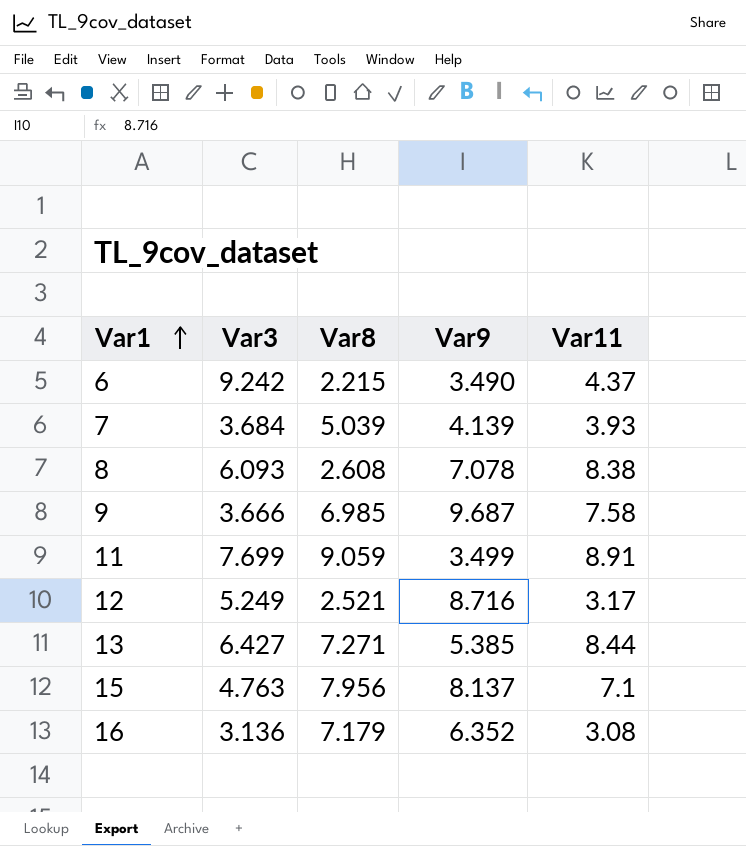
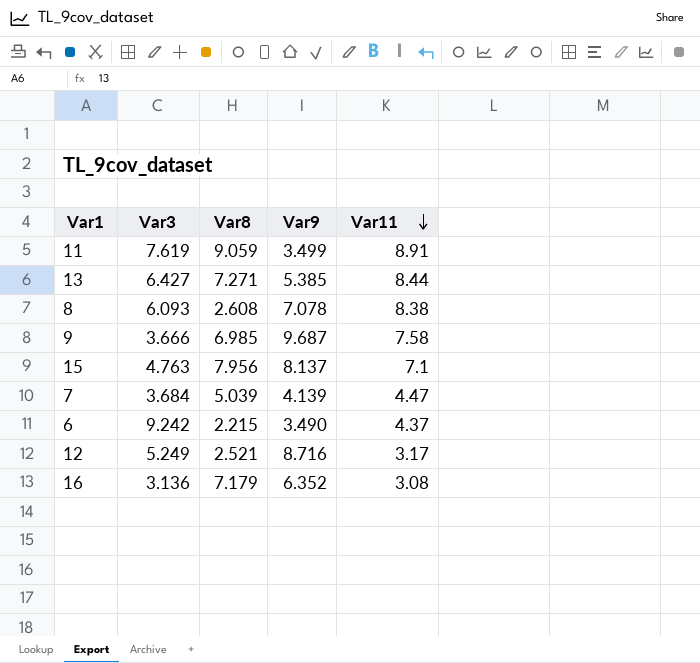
row order: Var1 ascending -> Var11 descending
11 | Var3: 7.699 -> 7.619
7 | Var11: 3.93 -> 4.47

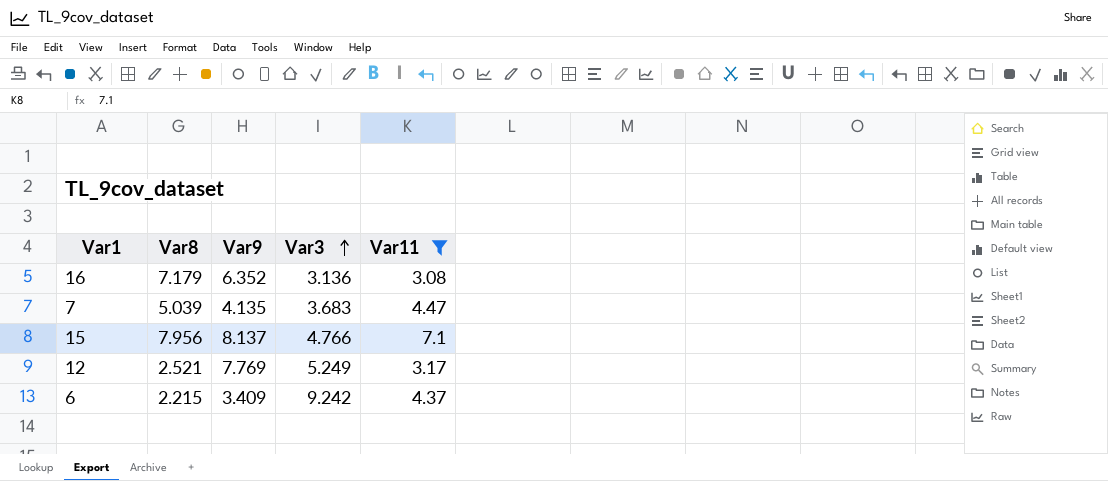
filter: none -> Var11 <= 7.1
row order: Var11 descending -> Var3 ascending
column Var3 | position: 2 -> 4
7 | Var9: 4.139 -> 4.135
7 | Var3: 3.684 -> 3.683
15 | Var3: 4.763 -> 4.766
12 | Var9: 8.716 -> 7.769
6 | Var9: 3.490 -> 3.409

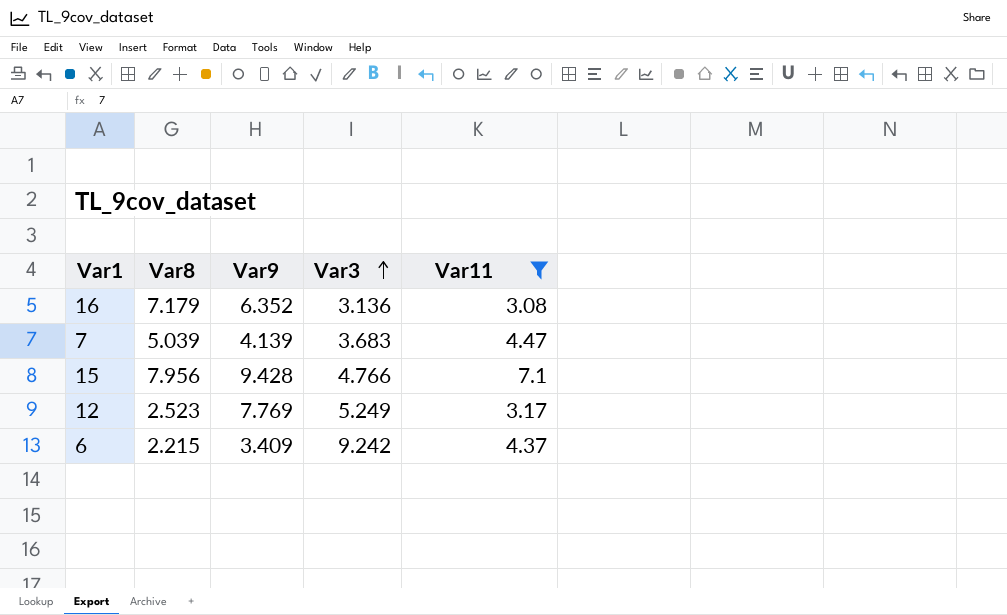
7 | Var9: 4.135 -> 4.139
15 | Var9: 8.137 -> 9.428
12 | Var8: 2.521 -> 2.523

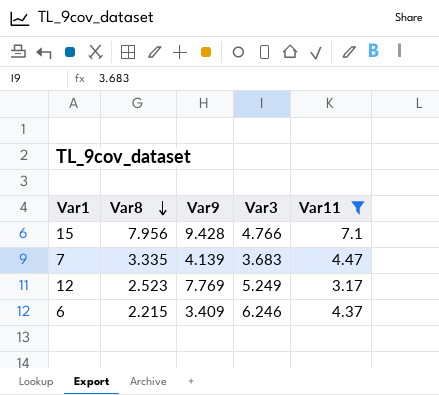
row order: Var3 ascending -> Var8 descending
row 16: 7.179 | 6.352 | 3.136 | 3.08 -> none
7 | Var8: 5.039 -> 3.335
6 | Var3: 9.242 -> 6.246

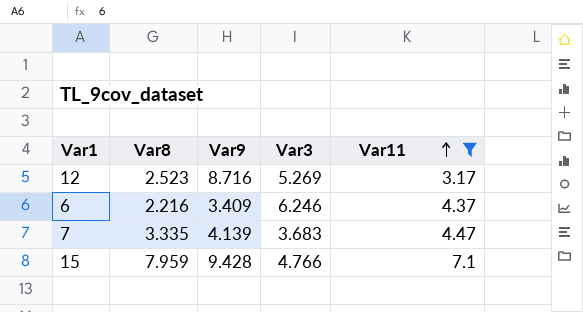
row order: Var8 descending -> Var11 ascending
12 | Var9: 7.769 -> 8.716
12 | Var3: 5.249 -> 5.269
6 | Var8: 2.215 -> 2.216
15 | Var8: 7.956 -> 7.959

